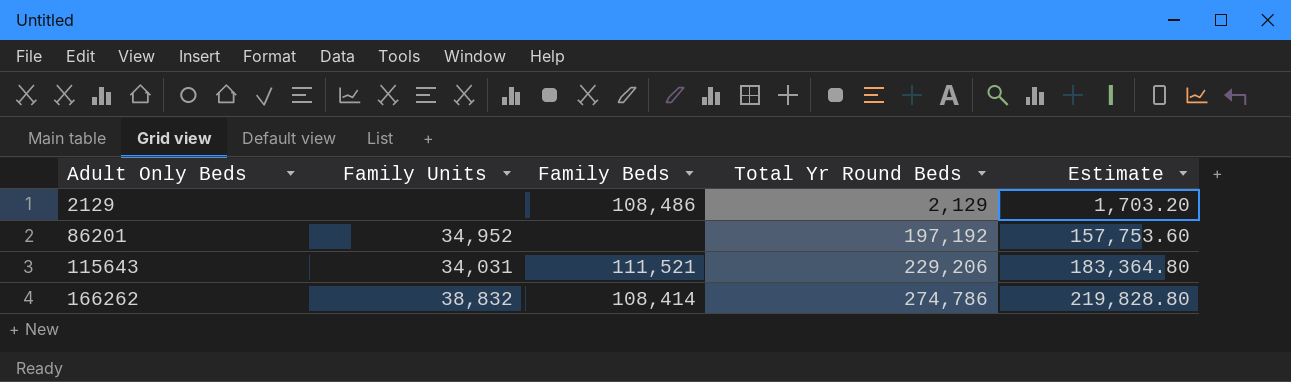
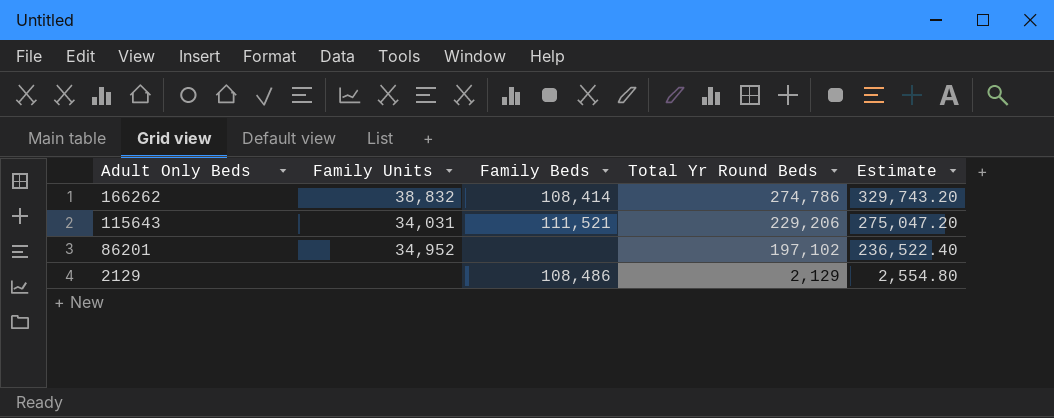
row order: Adult Only Beds ascending -> Adult Only Beds descending
column Estimate | formula: [Total Yr Round Beds] * 0.8 -> [Total Yr Round Beds] * 1.2
86201 | Total Yr Round Beds: 197,192 -> 197,102

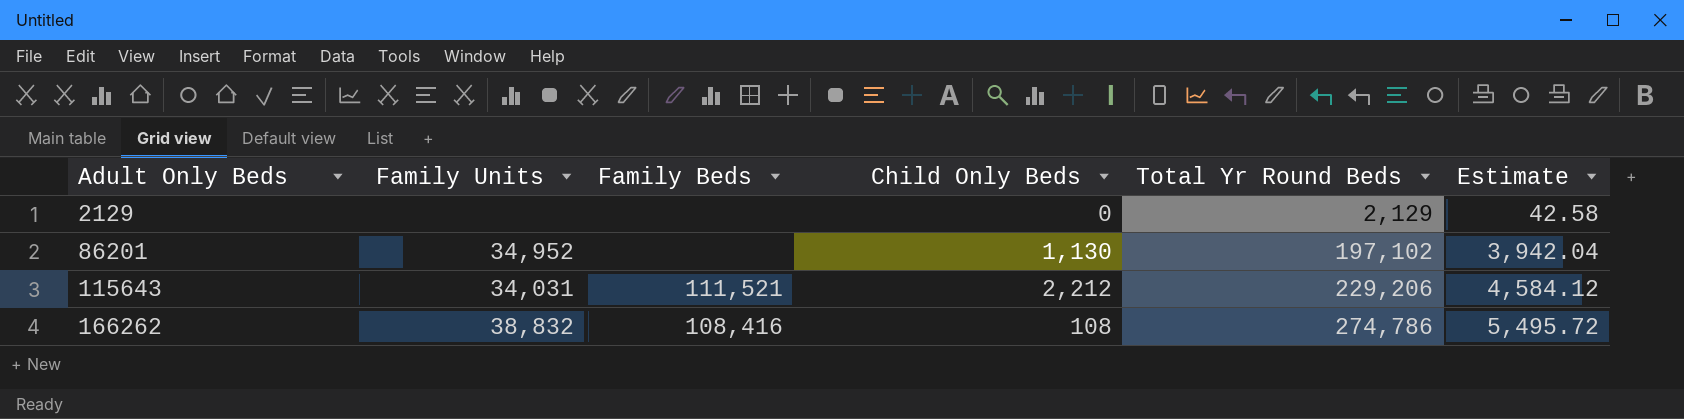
row order: Adult Only Beds descending -> Adult Only Beds ascending
column Child Only Beds | position: none -> 4
column Estimate | formula: [Total Yr Round Beds] * 1.2 -> [Total Yr Round Beds] * 0.02
2129 | Family Beds: 108,486 -> none
166262 | Family Beds: 108,414 -> 108,416

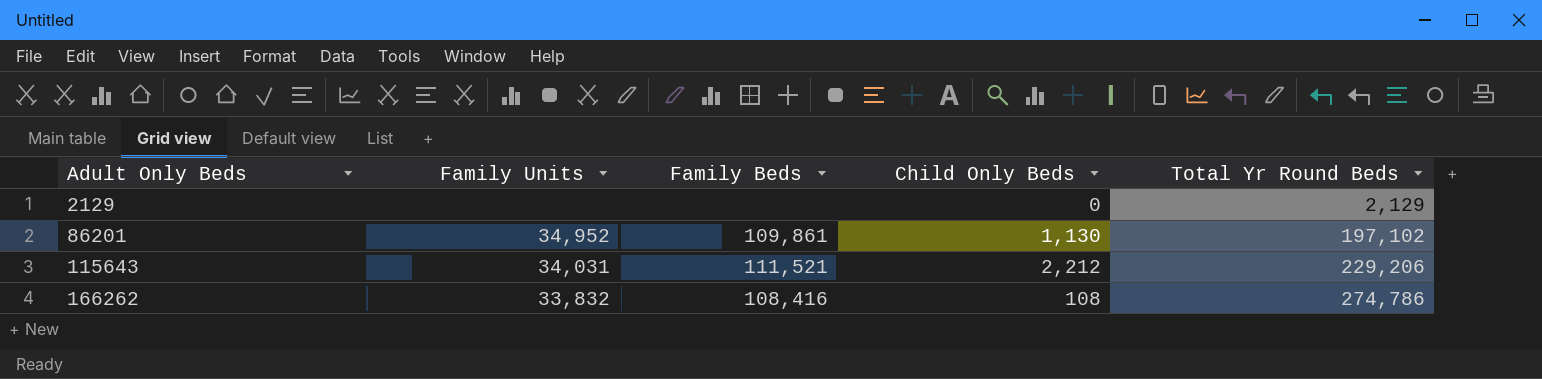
column Estimate | formula: [Total Yr Round Beds] * 0.02 -> none
86201 | Family Beds: none -> 109,861
166262 | Family Units: 38,832 -> 33,832

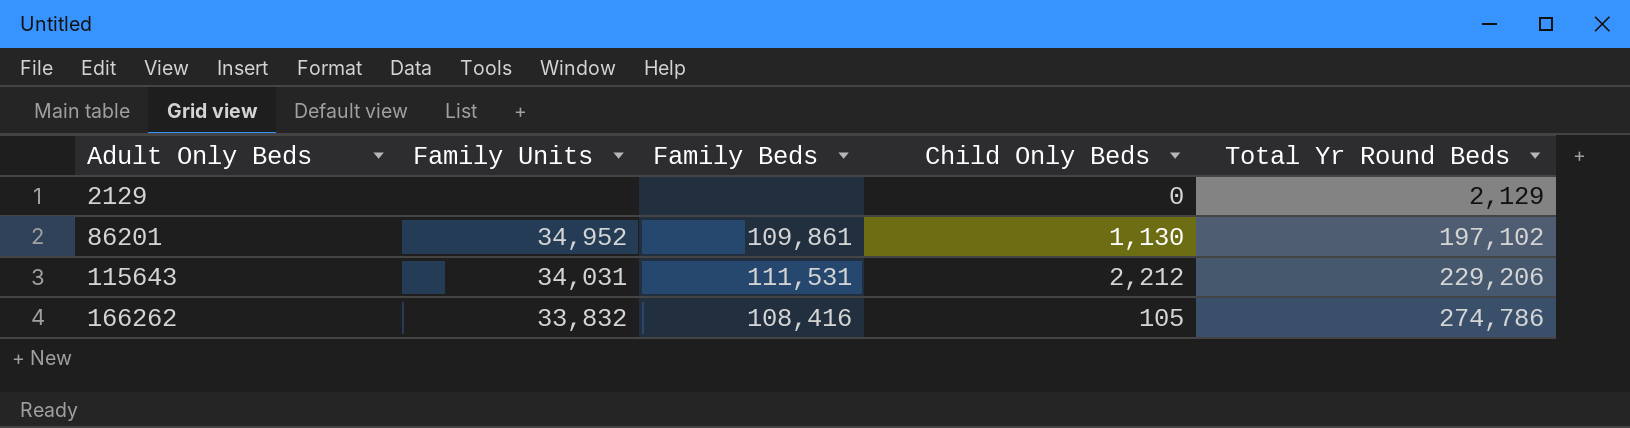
115643 | Family Beds: 111,521 -> 111,531
166262 | Child Only Beds: 108 -> 105

